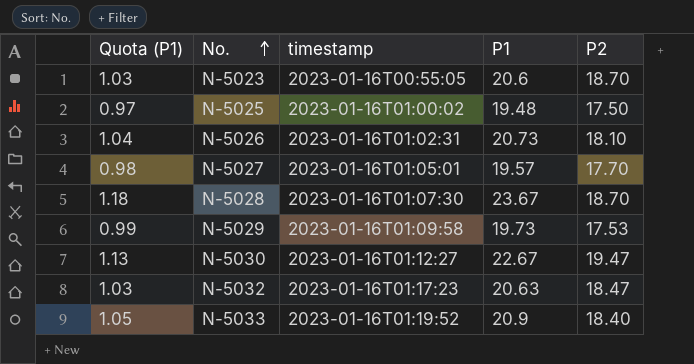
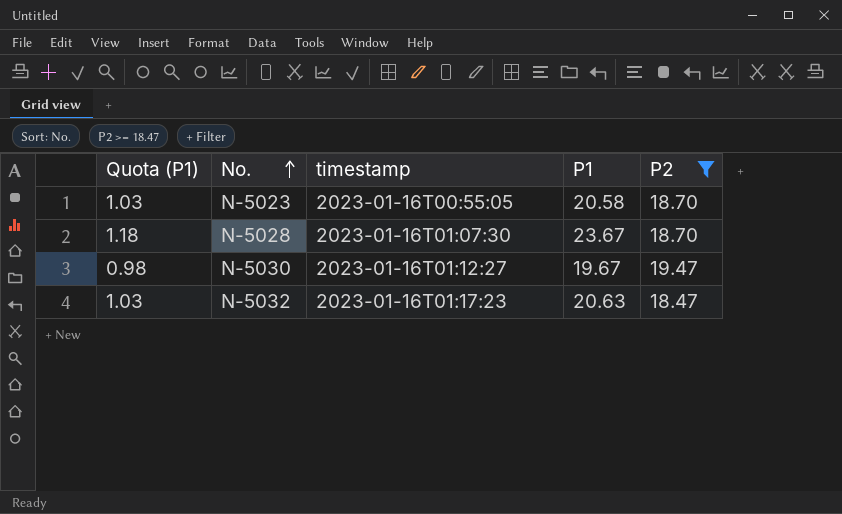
filter: none -> P2 >= 18.47
N-5023 | P1: 20.6 -> 20.58
N-5030 | Quota (P1): 1.13 -> 0.98
N-5030 | P1: 22.67 -> 19.67

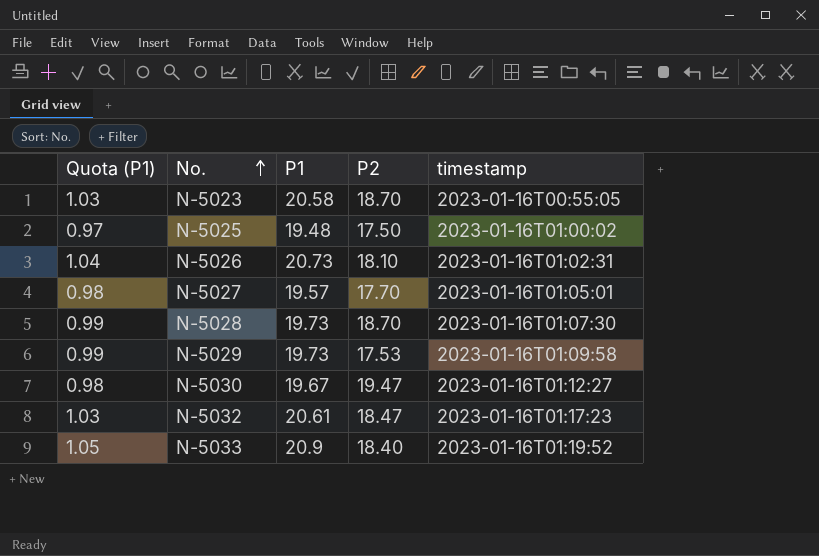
filter: P2 >= 18.47 -> none
column timestamp | position: 3 -> 5
N-5028 | Quota (P1): 1.18 -> 0.99
N-5028 | P1: 23.67 -> 19.73
N-5032 | P1: 20.63 -> 20.61

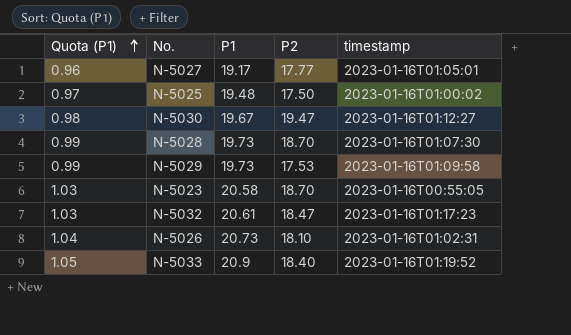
row order: No. ascending -> Quota (P1) ascending
N-5027 | Quota (P1): 0.98 -> 0.96
N-5027 | P1: 19.57 -> 19.17
N-5027 | P2: 17.70 -> 17.77

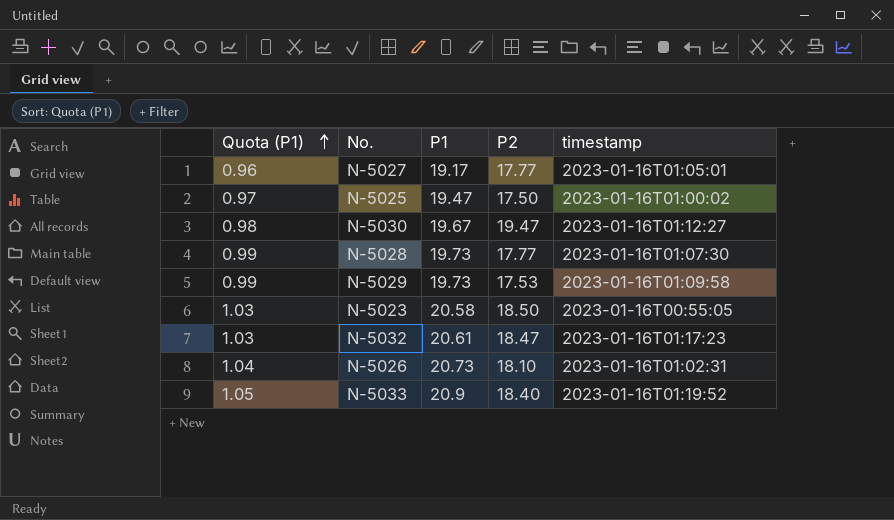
N-5025 | P1: 19.48 -> 19.47
N-5028 | P2: 18.70 -> 17.77
N-5023 | P2: 18.70 -> 18.50

